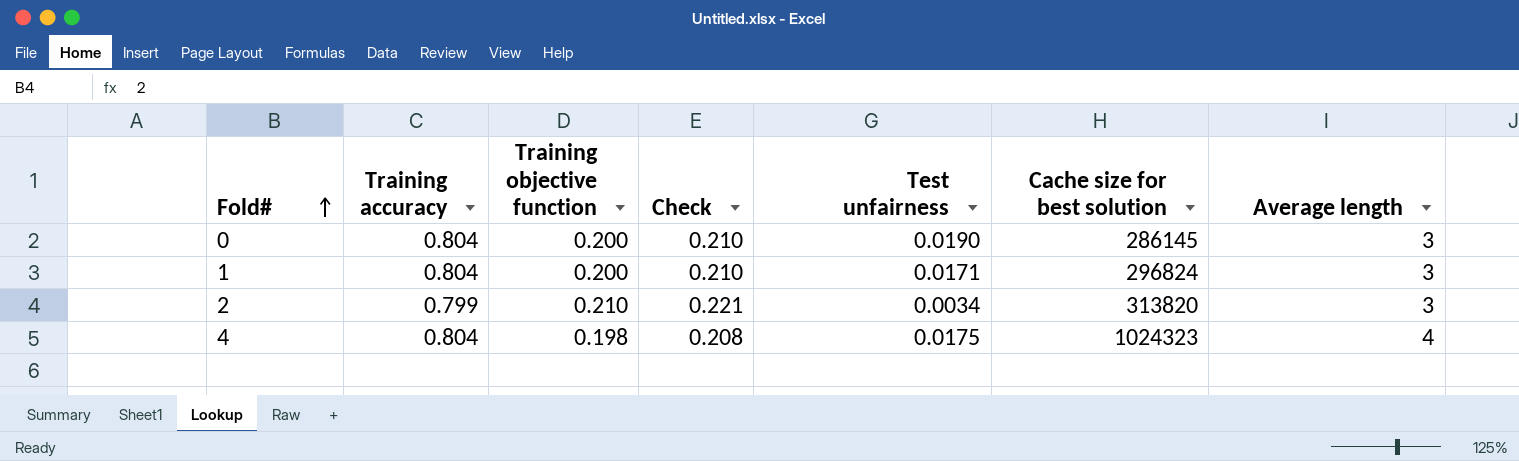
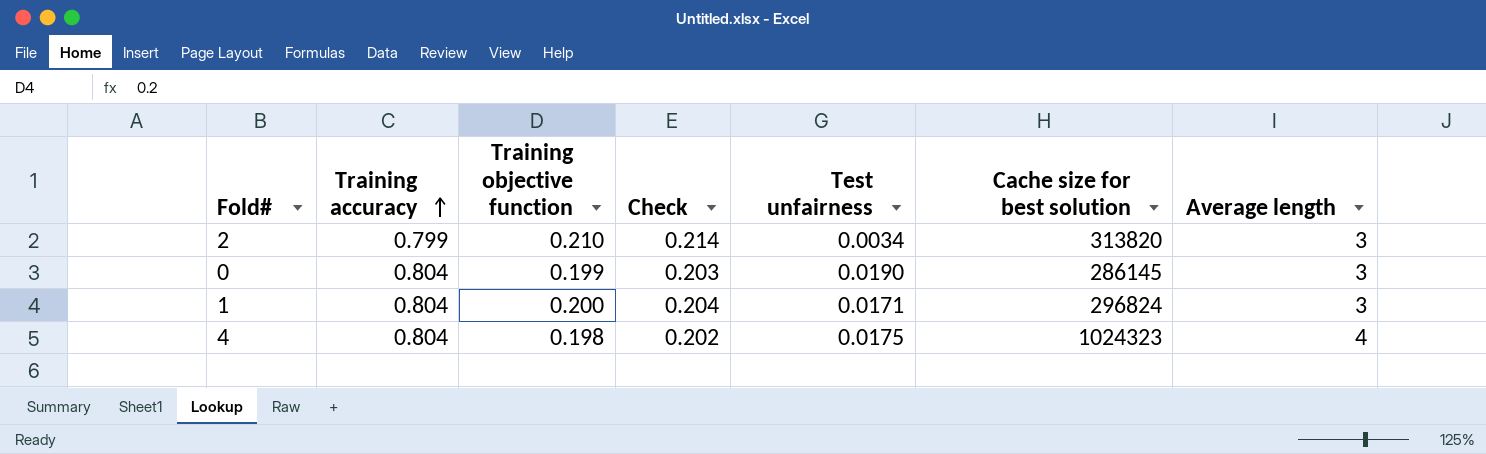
row order: Fold# ascending -> Training accuracy ascending
column Check | formula: [Training objective function] * 1.05 -> [Training objective function] * 1.02
0 | Training objective function: 0.200 -> 0.199

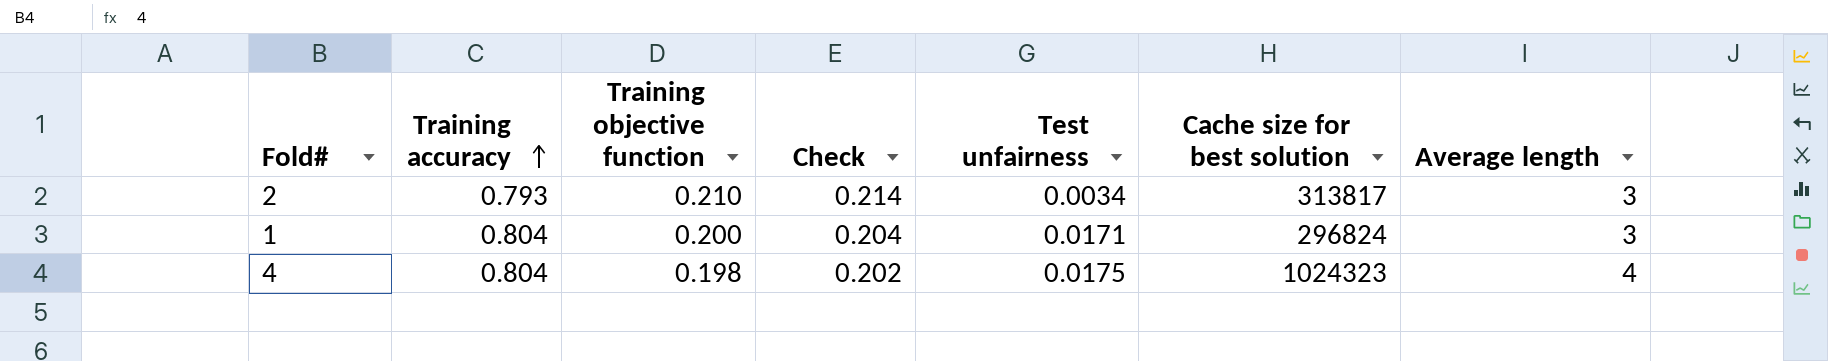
row 0: 0.804 | 0.199 | 0.203 | 0.0190 | 286145 | 3 -> none
2 | Training accuracy: 0.799 -> 0.793
2 | Cache size for best solution: 313820 -> 313817

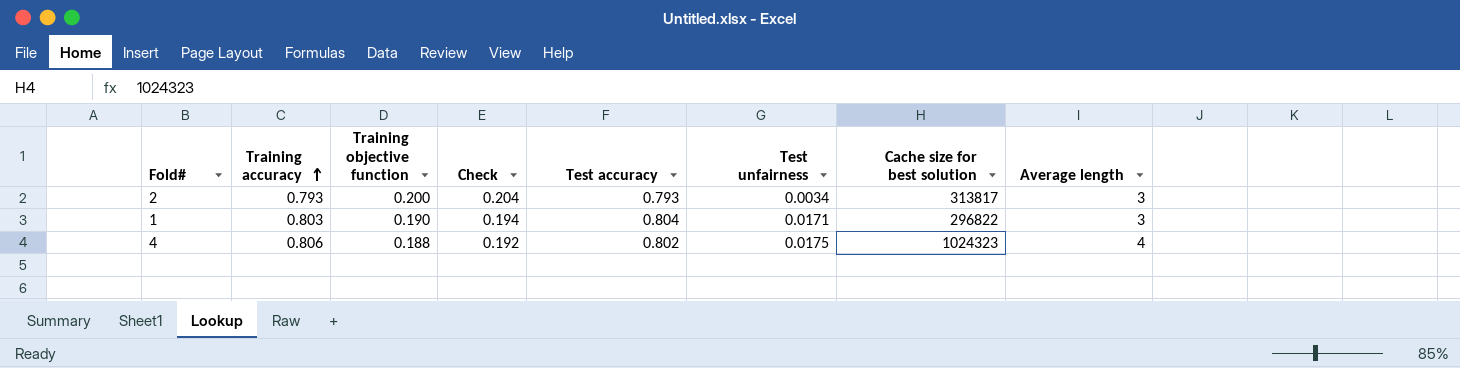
column Test accuracy | position: none -> 5
2 | Training objective function: 0.210 -> 0.200
2 | Check: 0.214 -> 0.204
1 | Training accuracy: 0.804 -> 0.803
1 | Training objective function: 0.200 -> 0.190
1 | Check: 0.204 -> 0.194
1 | Cache size for best solution: 296824 -> 296822
4 | Training accuracy: 0.804 -> 0.806
4 | Training objective function: 0.198 -> 0.188
4 | Check: 0.202 -> 0.192

